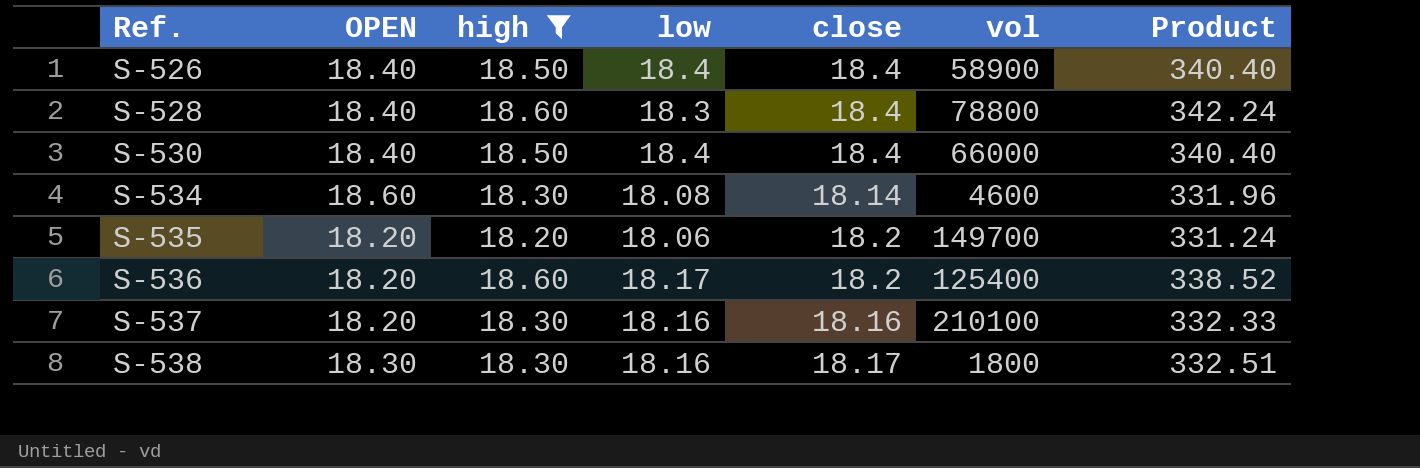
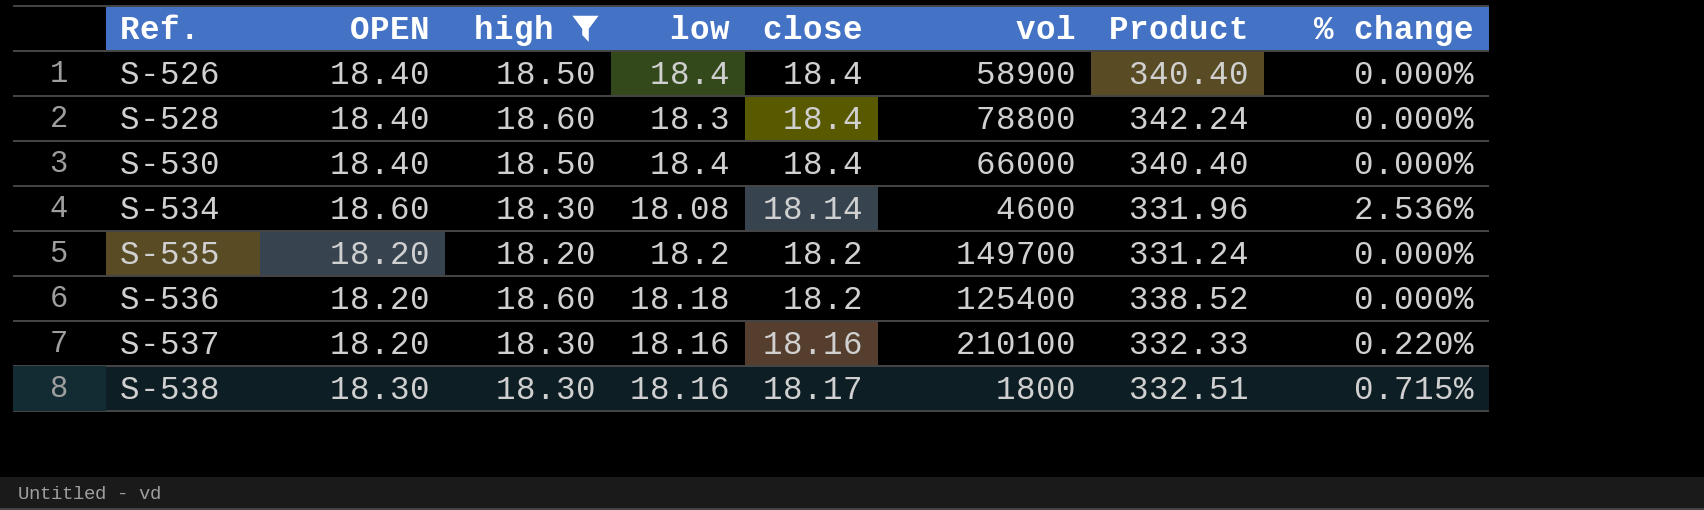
column % change | formula: none -> ([OPEN] - [close]) / [close]
S-535 | low: 18.06 -> 18.2
S-536 | low: 18.17 -> 18.18

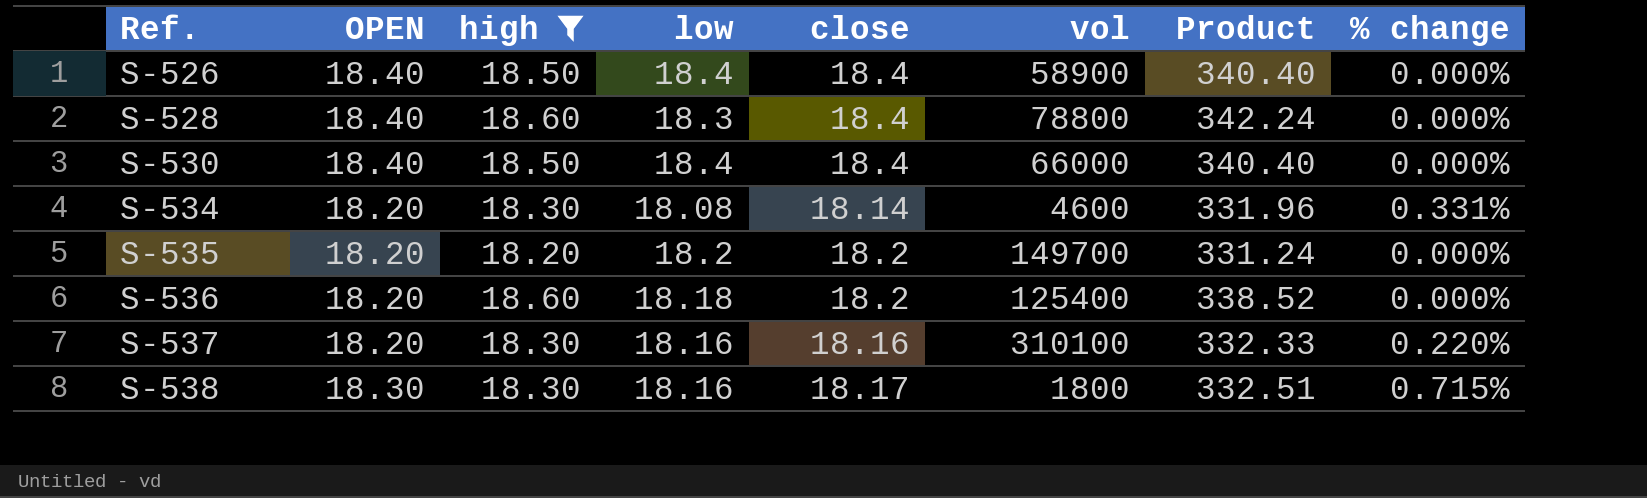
S-534 | OPEN: 18.60 -> 18.20
S-534 | % change: 2.536% -> 0.331%
S-537 | vol: 210100 -> 310100

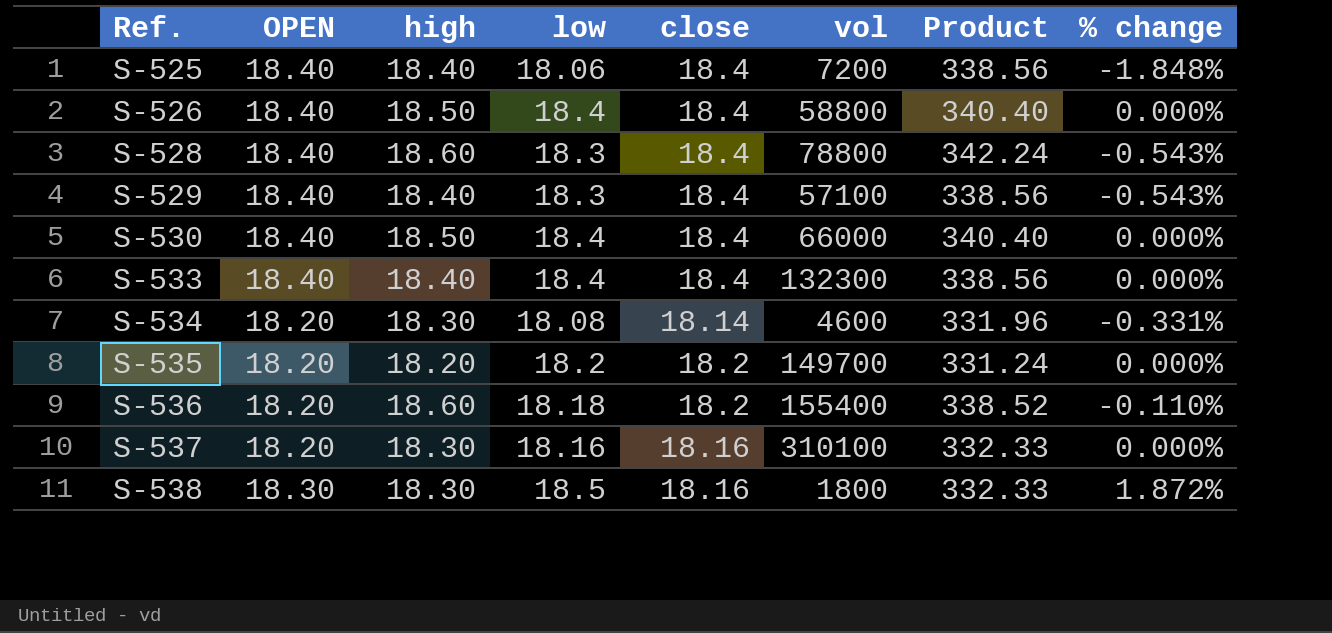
filter: high != 18.40 -> none
column % change | formula: ([OPEN] - [close]) / [close] -> ([low] - [close]) / [close]
S-526 | vol: 58900 -> 58800
S-536 | vol: 125400 -> 155400
S-538 | low: 18.16 -> 18.5
S-538 | close: 18.17 -> 18.16
S-538 | Product: 332.51 -> 332.33

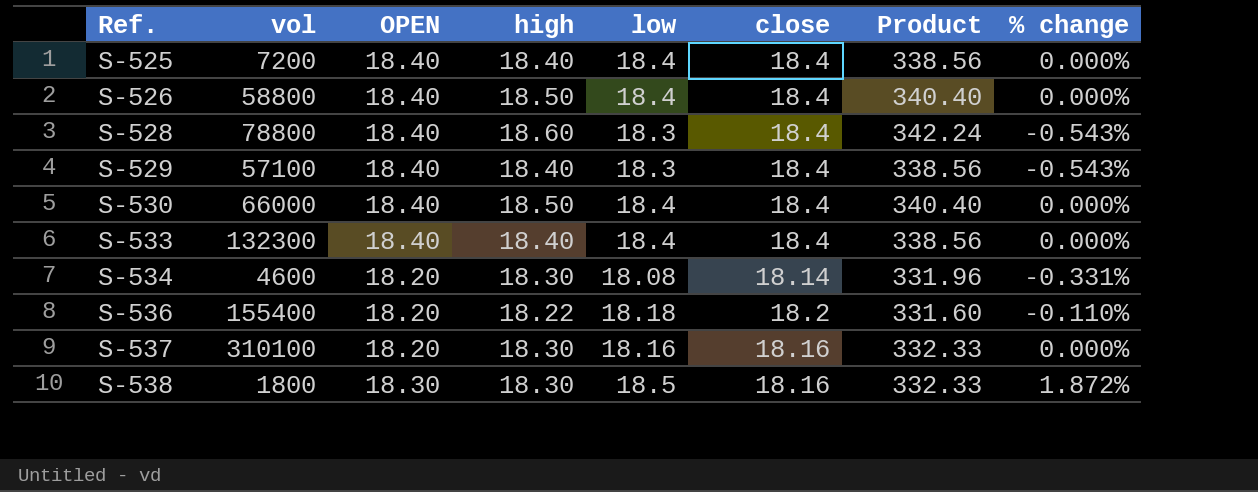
column vol | position: 6 -> 2
row S-535: 18.20 | 18.20 | 18.2 | 18.2 | 149700 | 331.24 | 0.000% -> none
S-525 | low: 18.06 -> 18.4
S-525 | % change: -1.848% -> 0.000%
S-536 | high: 18.60 -> 18.22
S-536 | Product: 338.52 -> 331.60

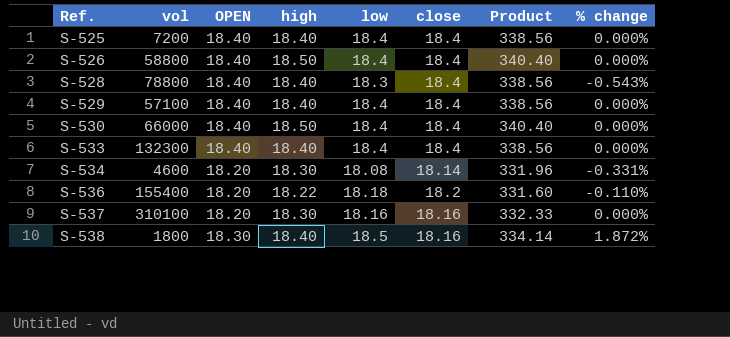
S-528 | high: 18.60 -> 18.40
S-528 | Product: 342.24 -> 338.56
S-529 | low: 18.3 -> 18.4
S-529 | % change: -0.543% -> 0.000%
S-538 | high: 18.30 -> 18.40
S-538 | Product: 332.33 -> 334.14

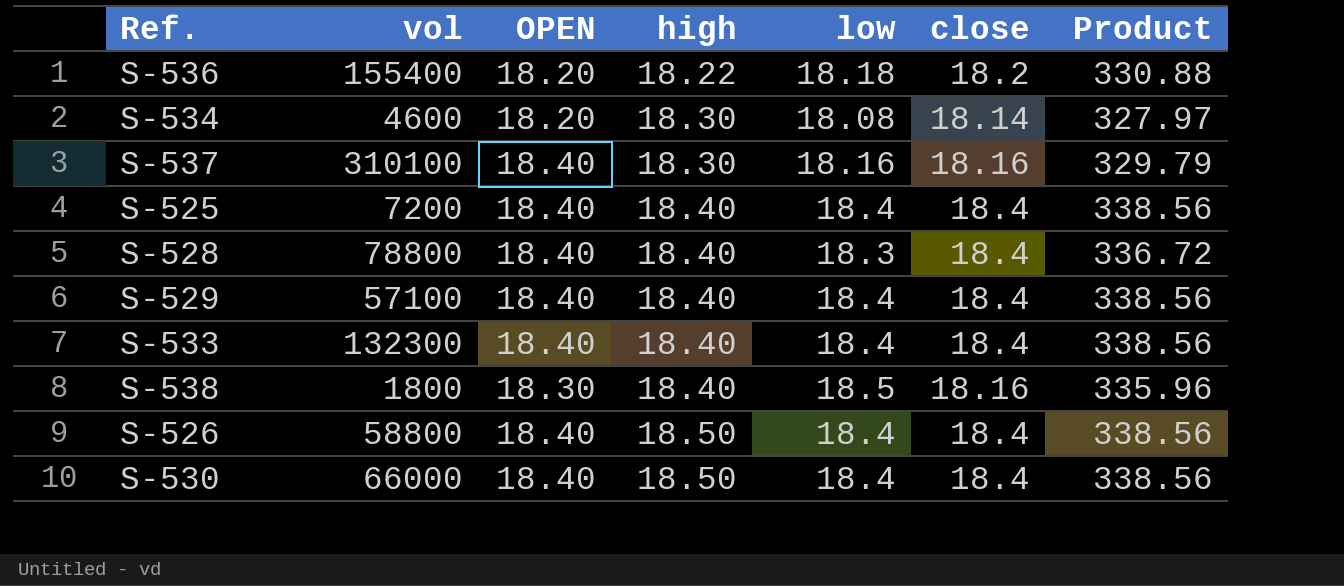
row order: Ref. ascending -> high ascending
column % change | formula: ([low] - [close]) / [close] -> none
column Product | formula: [high] * [close] -> [low] * [close]
S-537 | OPEN: 18.20 -> 18.40

